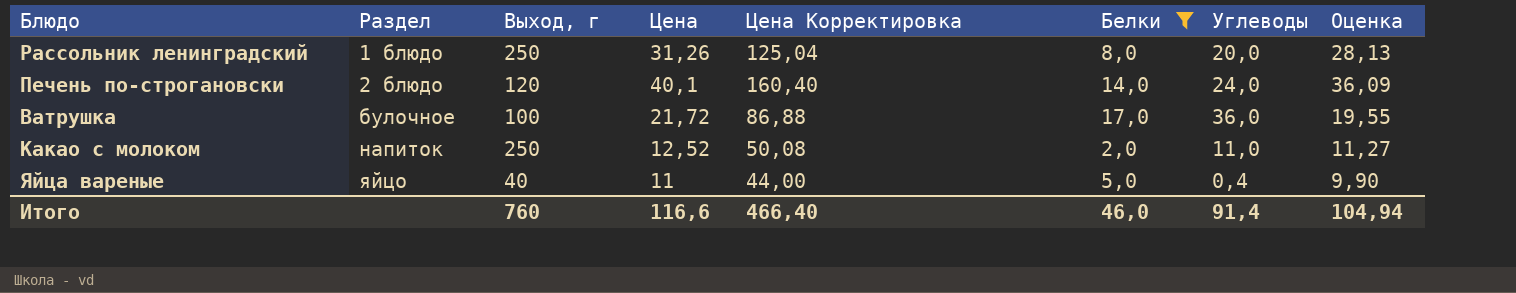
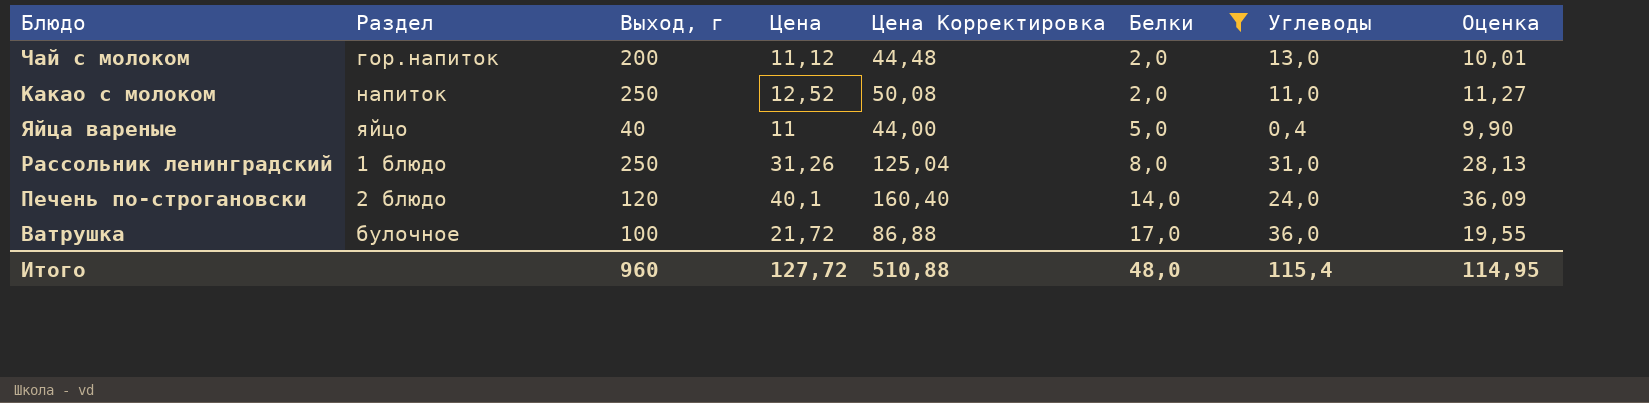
row order: Раздел ascending -> Белки ascending
row Чай с молоком: none -> гор.напиток | 200 | 11,12 | 44,48 | 2,0 | 13,0 | 10,01
Рассольник ленинградский | Углеводы: 20,0 -> 31,0
Итого | Выход, г: 760 -> 960
Итого | Цена: 116,6 -> 127,72
Итого | Цена Корректировка: 466,40 -> 510,88
Итого | Белки: 46,0 -> 48,0
Итого | Углеводы: 91,4 -> 115,4
Итого | Оценка: 104,94 -> 114,95

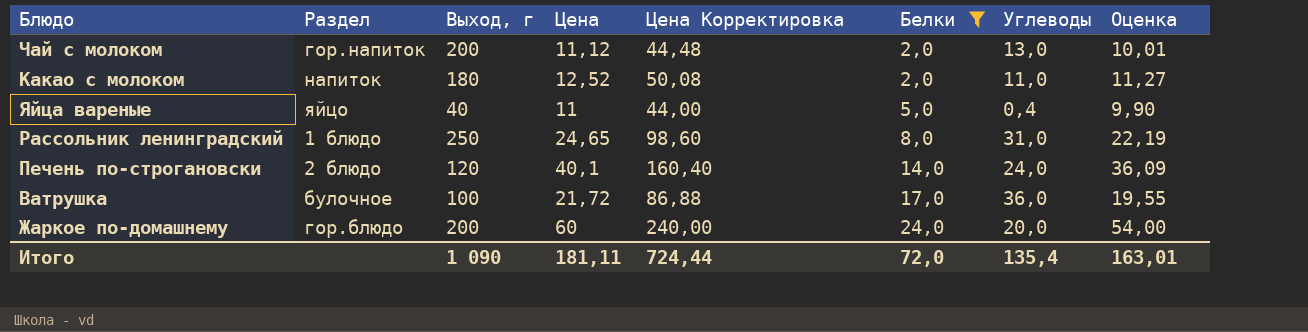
Какао с молоком | Выход, г: 250 -> 180
Рассольник ленинградский | Цена: 31,26 -> 24,65
Рассольник ленинградский | Цена Корректировка: 125,04 -> 98,60
Рассольник ленинградский | Оценка: 28,13 -> 22,19
row Жаркое по-домашнему: none -> гор.блюдо | 200 | 60 | 240,00 | 24,0 | 20,0 | 54,00
Итого | Выход, г: 960 -> 1 090
Итого | Цена: 127,72 -> 181,11
Итого | Цена Корректировка: 510,88 -> 724,44
Итого | Белки: 48,0 -> 72,0
Итого | Углеводы: 115,4 -> 135,4
Итого | Оценка: 114,95 -> 163,01

